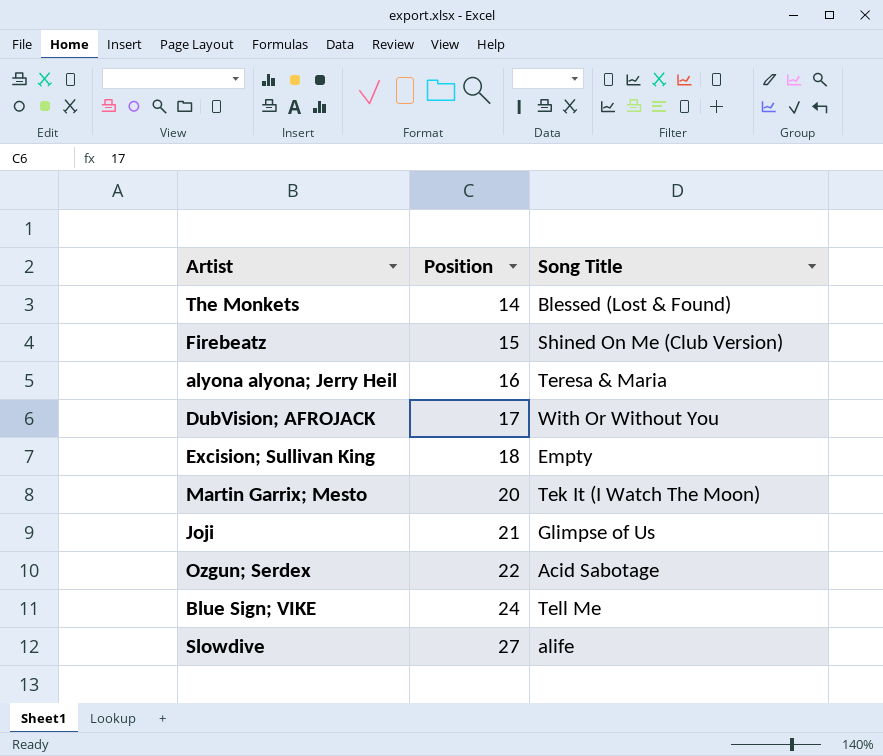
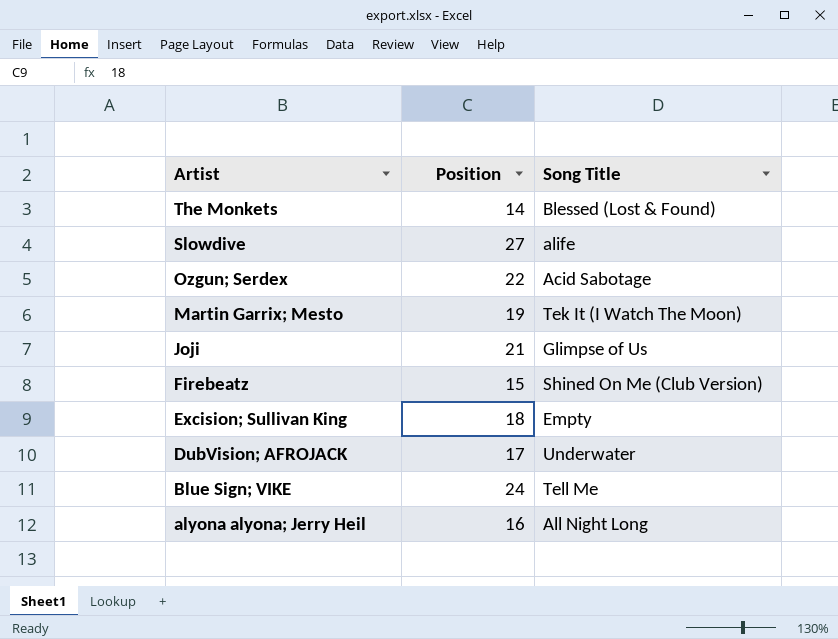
row order: Position ascending -> Artist descending
Martin Garrix; Mesto | Position: 20 -> 19
DubVision; AFROJACK | Song Title: With Or Without You -> Underwater
alyona alyona; Jerry Heil | Song Title: Teresa & Maria -> All Night Long

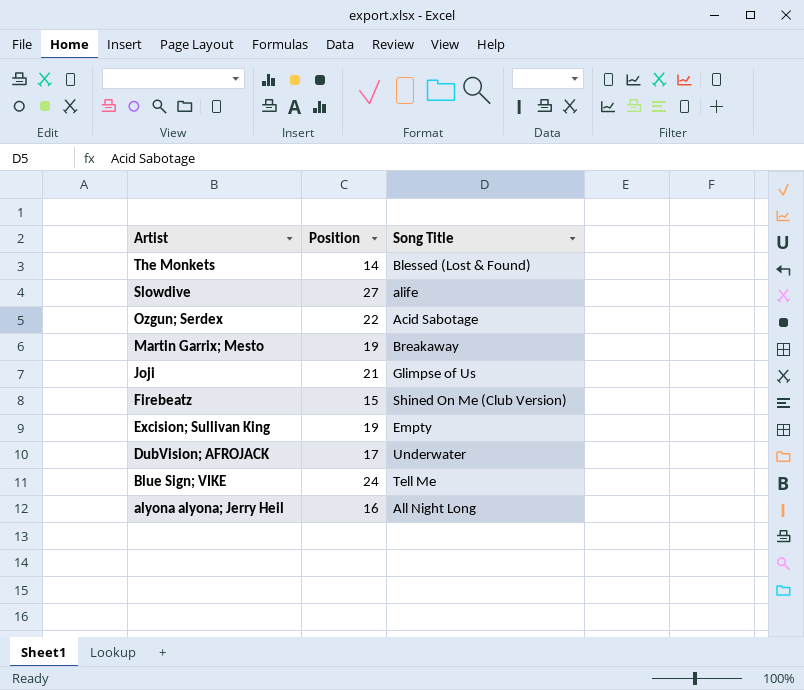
Martin Garrix; Mesto | Song Title: Tek It (I Watch The Moon) -> Breakaway
Excision; Sullivan King | Position: 18 -> 19

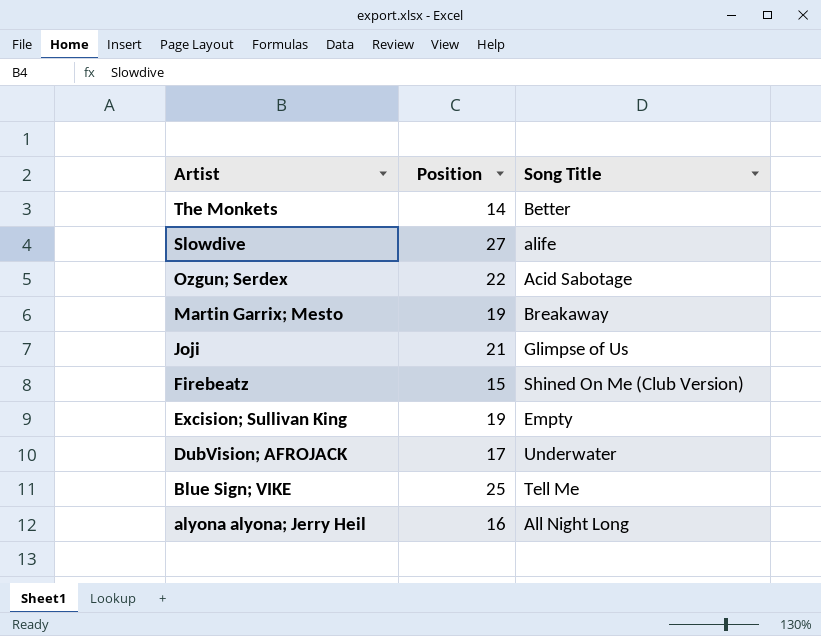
The Monkets | Song Title: Blessed (Lost & Found) -> Better
Blue Sign; VIKE | Position: 24 -> 25

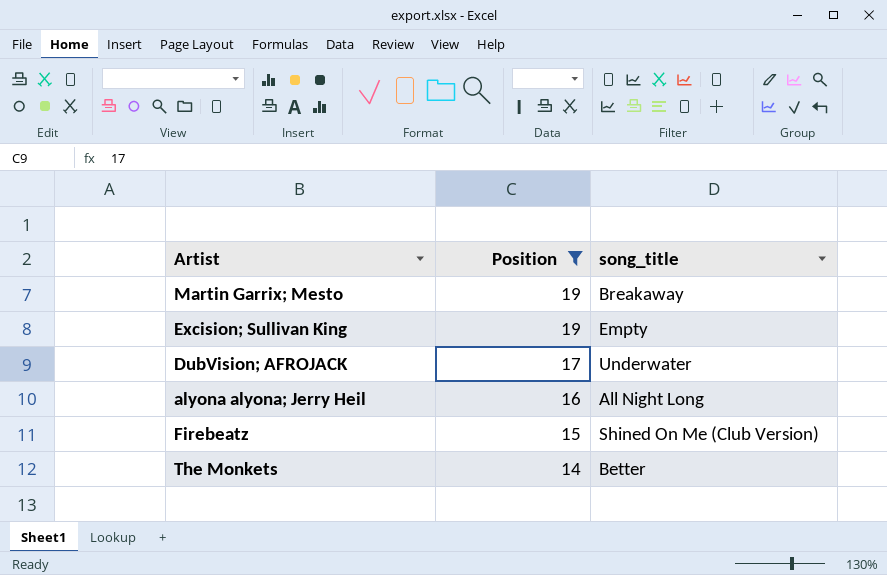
filter: none -> Position <= 19
row order: Artist descending -> Position descending
column name: Song Title -> song_title

